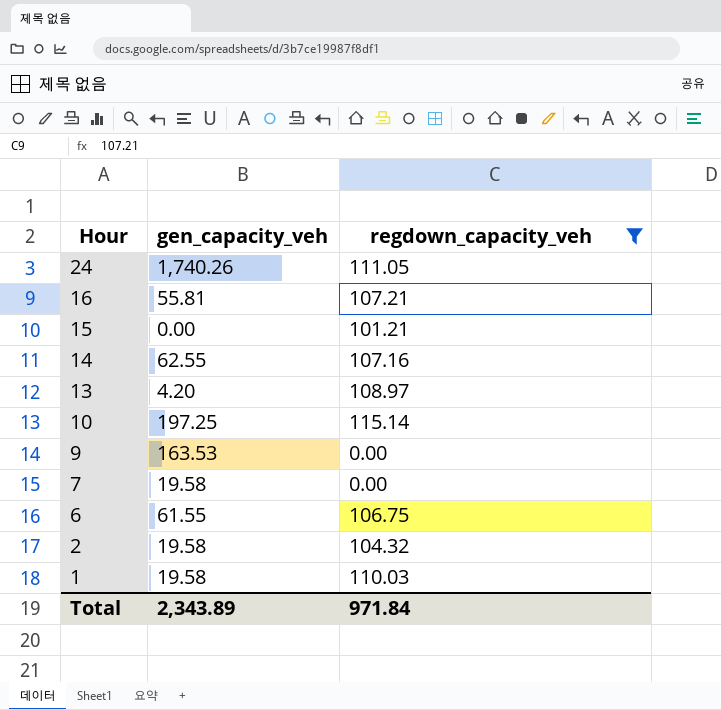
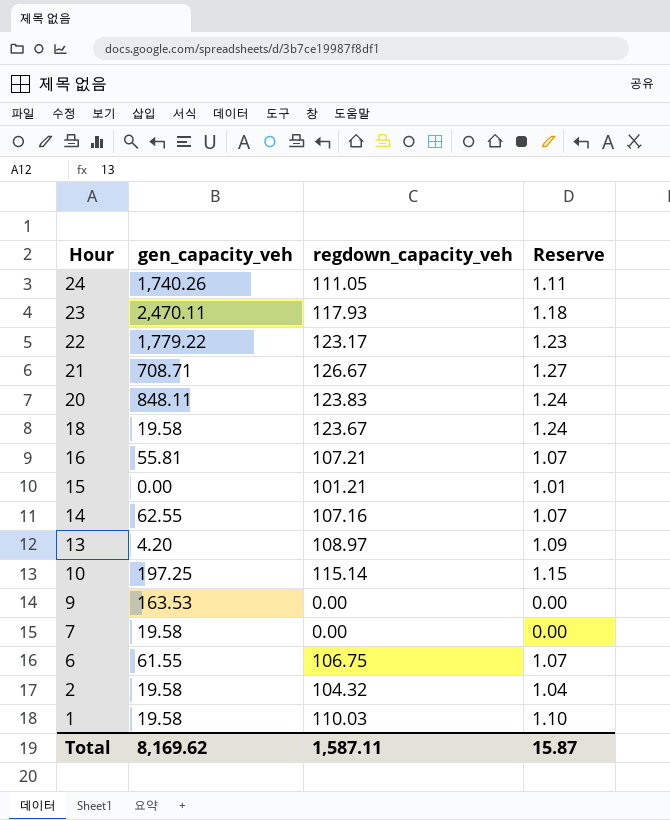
filter: regdown_capacity_veh <= 115.14 -> none
column Reserve | formula: none -> [regdown_capacity_veh] * 0.01
Total | gen_capacity_veh: 2,343.89 -> 8,169.62
Total | regdown_capacity_veh: 971.84 -> 1,587.11

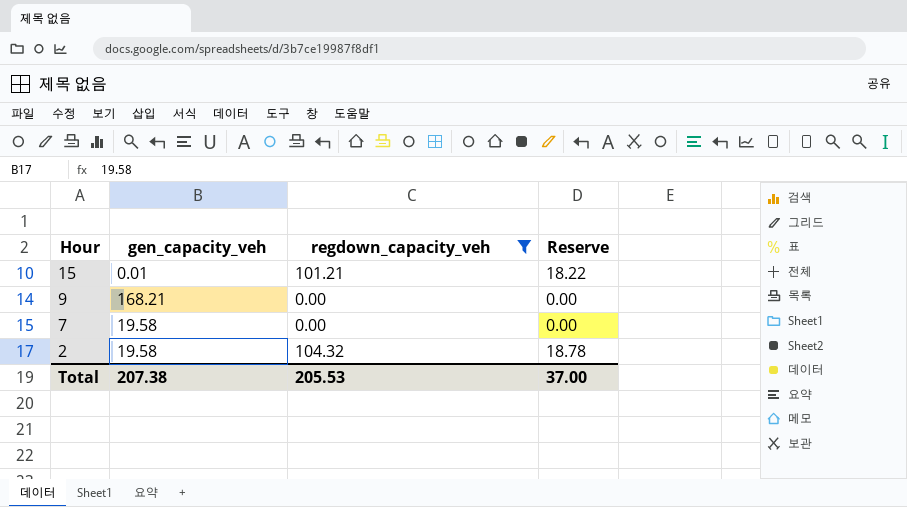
filter: none -> regdown_capacity_veh <= 104.32
column Reserve | formula: [regdown_capacity_veh] * 0.01 -> [regdown_capacity_veh] * 0.18
15 | gen_capacity_veh: 0.00 -> 0.01
9 | gen_capacity_veh: 163.53 -> 168.21
Total | gen_capacity_veh: 8,169.62 -> 207.38
Total | regdown_capacity_veh: 1,587.11 -> 205.53
Total | Reserve: 15.87 -> 37.00

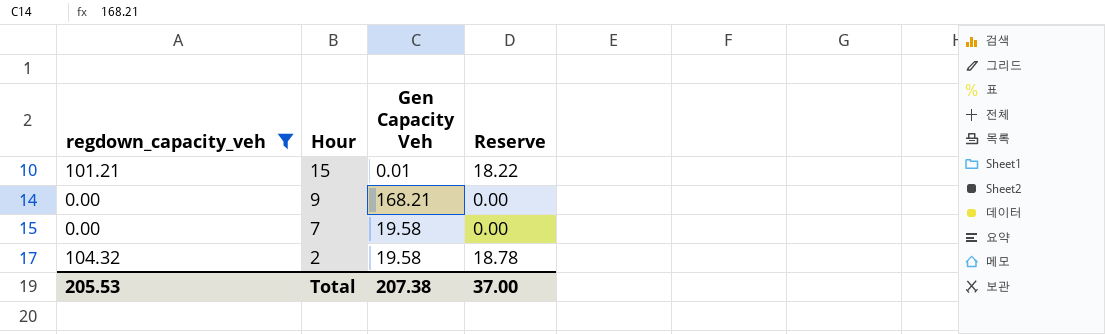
column regdown_capacity_veh | position: 3 -> 1
column name: gen_capacity_veh -> Gen Capacity Veh

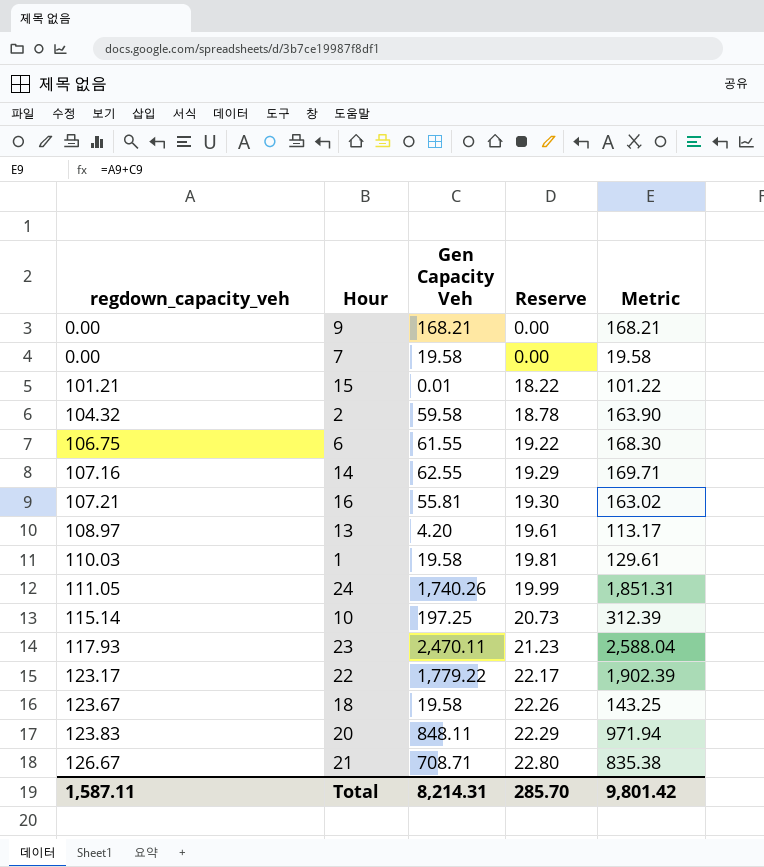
filter: regdown_capacity_veh <= 104.32 -> none
row order: Hour descending -> regdown_capacity_veh ascending
column Metric | formula: none -> [regdown_capacity_veh] + [Gen Capacity Veh]
2 | Gen Capacity Veh: 19.58 -> 59.58
Total | regdown_capacity_veh: 205.53 -> 1,587.11
Total | Gen Capacity Veh: 207.38 -> 8,214.31
Total | Reserve: 37.00 -> 285.70

